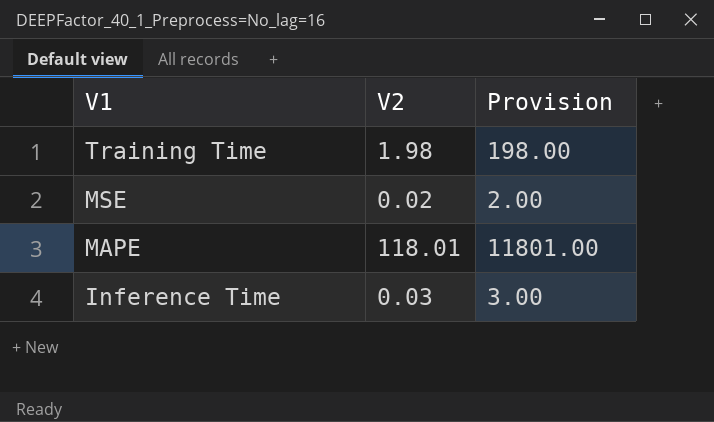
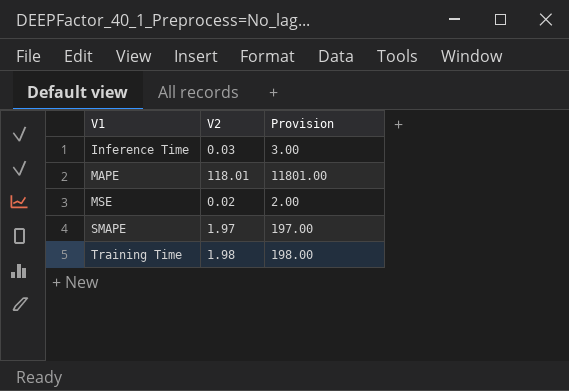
row order: V1 descending -> V1 ascending
row SMAPE: none -> 1.97 | 197.00

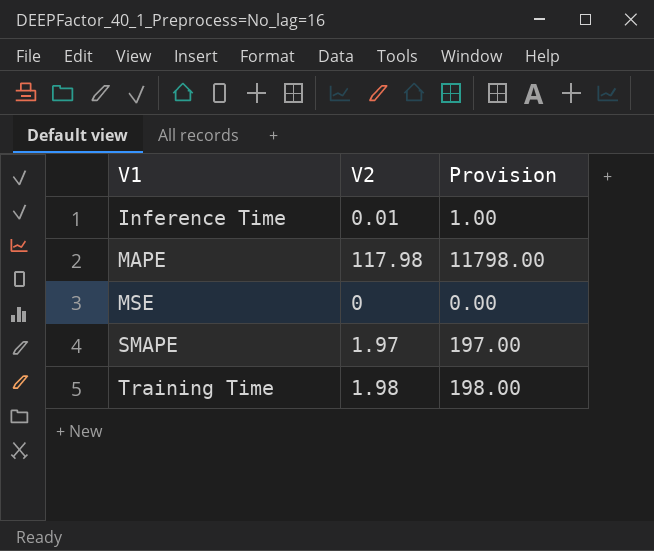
Inference Time | V2: 0.03 -> 0.01
Inference Time | Provision: 3.00 -> 1.00
MAPE | V2: 118.01 -> 117.98
MAPE | Provision: 11801.00 -> 11798.00
MSE | V2: 0.02 -> 0
MSE | Provision: 2.00 -> 0.00

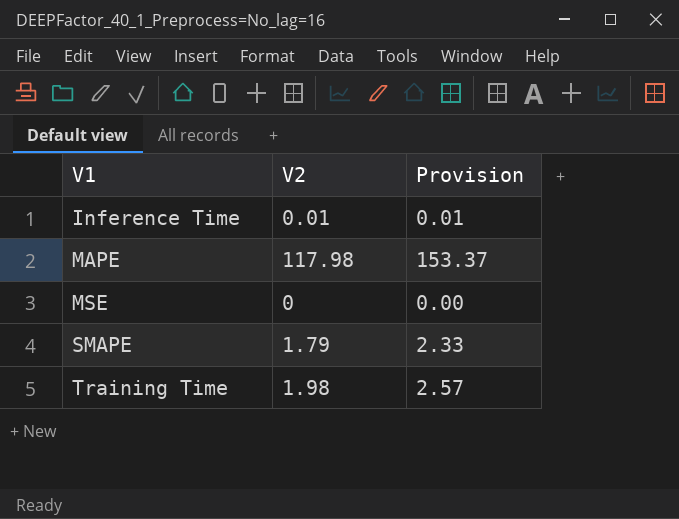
column Provision | formula: [V2] * 100 -> [V2] * 1.3
SMAPE | V2: 1.97 -> 1.79

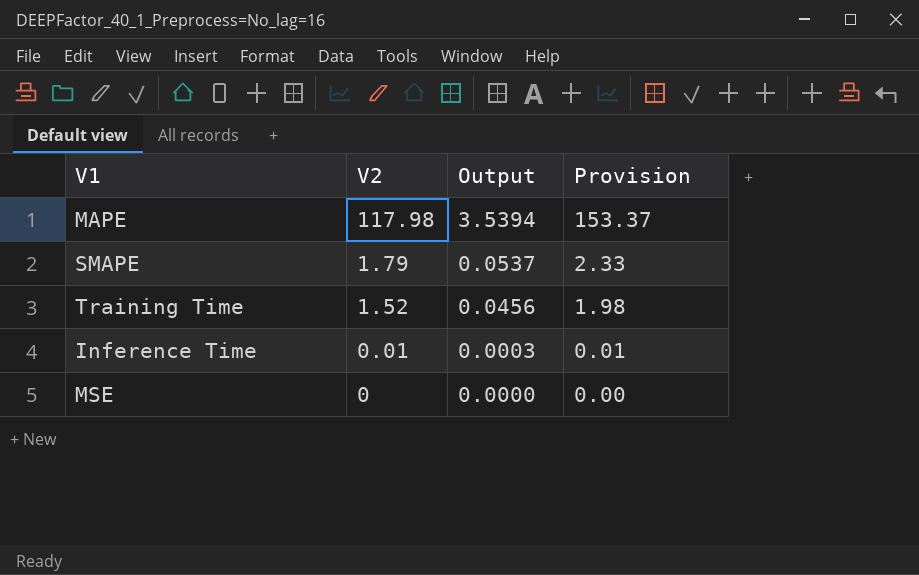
row order: V1 ascending -> V2 descending
column Output | formula: none -> [V2] * 0.03
Training Time | V2: 1.98 -> 1.52
Training Time | Provision: 2.57 -> 1.98

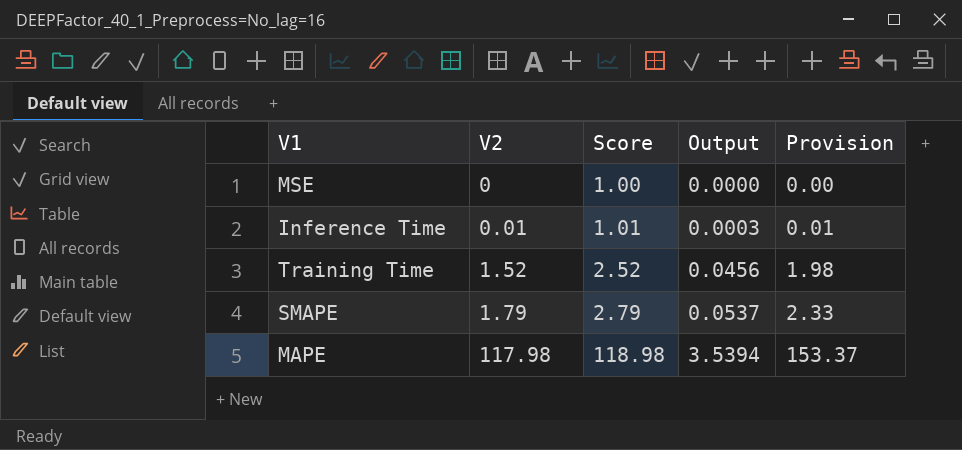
row order: V2 descending -> V2 ascending
column Score | formula: none -> [V2] + 1

